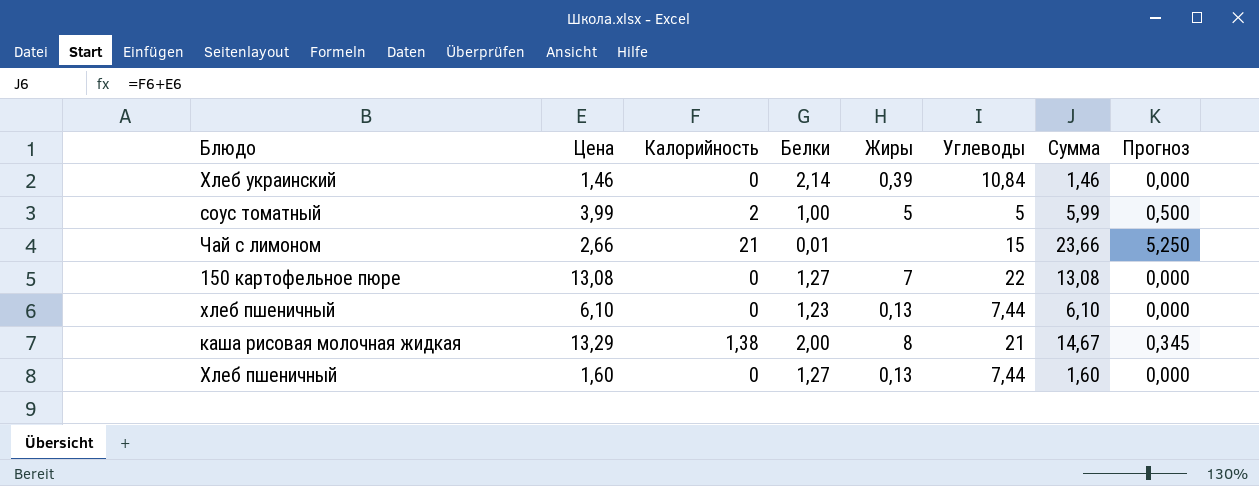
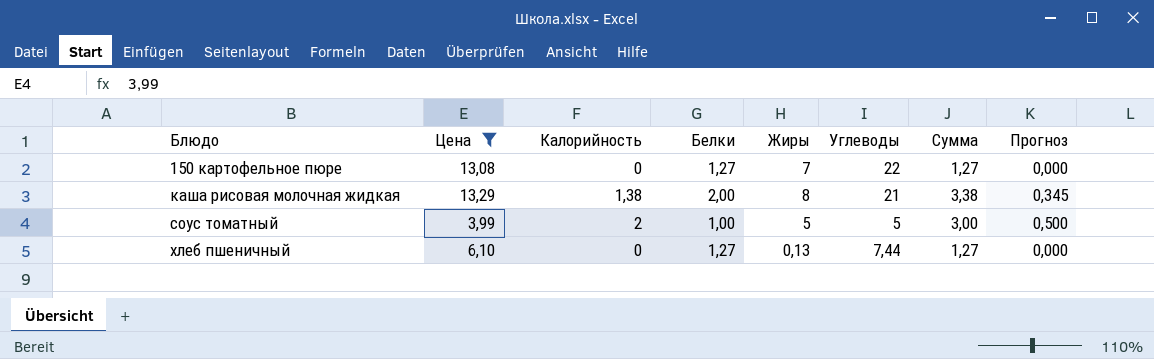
filter: none -> Цена >= 3,99
row order: none -> Блюдо ascending
column Сумма | formula: [Цена] + [Калорийность] -> [Калорийность] + [Белки]
хлеб пшеничный | Белки: 1,23 -> 1,27

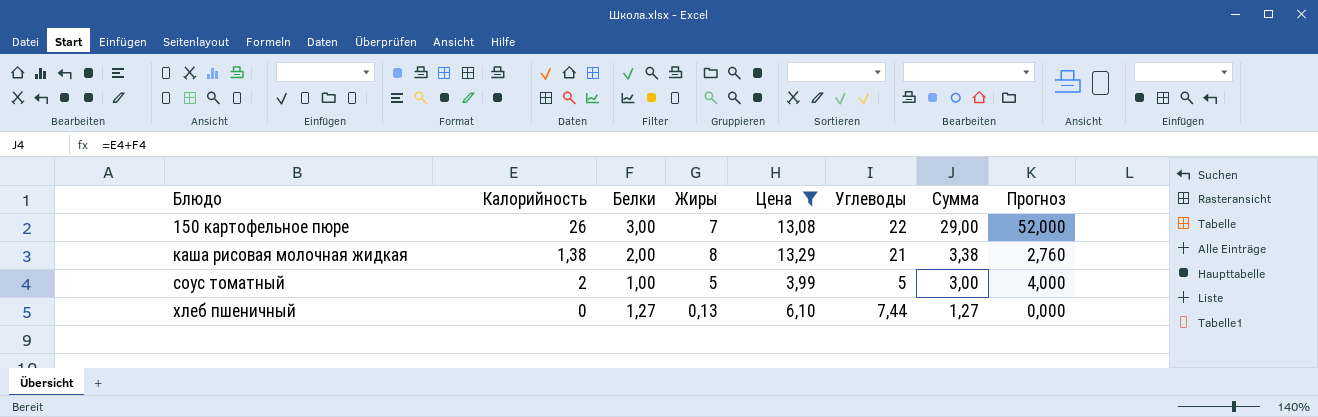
column Цена | position: 2 -> 5
column Прогноз | formula: [Калорийность] * 0,25 -> [Калорийность] * 2
150 картофельное пюре | Калорийность: 0 -> 26
150 картофельное пюре | Белки: 1,27 -> 3,00
150 картофельное пюре | Сумма: 1,27 -> 29,00

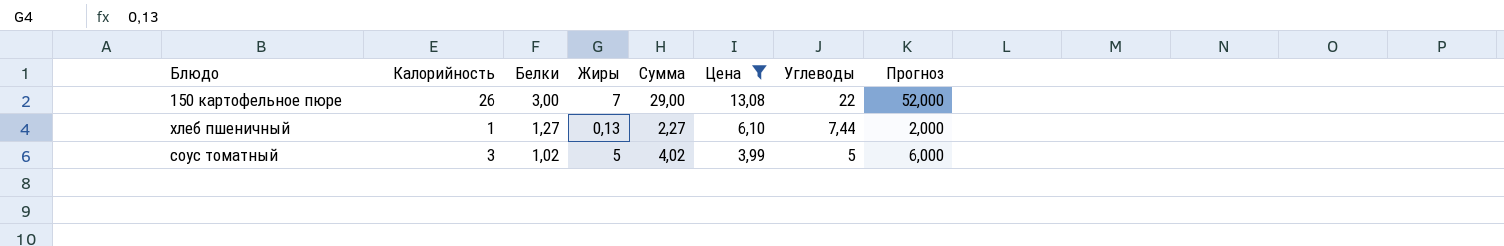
row order: Блюдо ascending -> Белки descending
column Сумма | position: 7 -> 5
row каша рисовая молочная жидкая: 1,38 | 2,00 | 8 | 13,29 | 21 | 3,38 | 2,760 -> none
хлеб пшеничный | Калорийность: 0 -> 1
хлеб пшеничный | Сумма: 1,27 -> 2,27
хлеб пшеничный | Прогноз: 0,000 -> 2,000
соус томатный | Калорийность: 2 -> 3
соус томатный | Белки: 1,00 -> 1,02
соус томатный | Сумма: 3,00 -> 4,02
соус томатный | Прогноз: 4,000 -> 6,000

